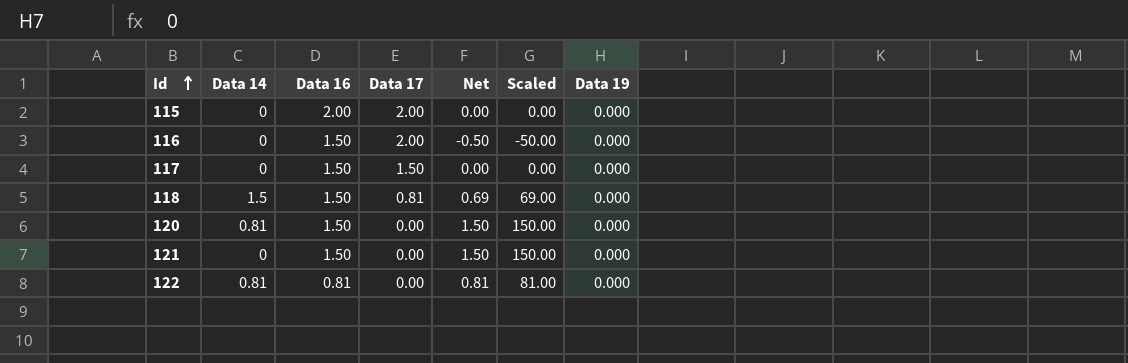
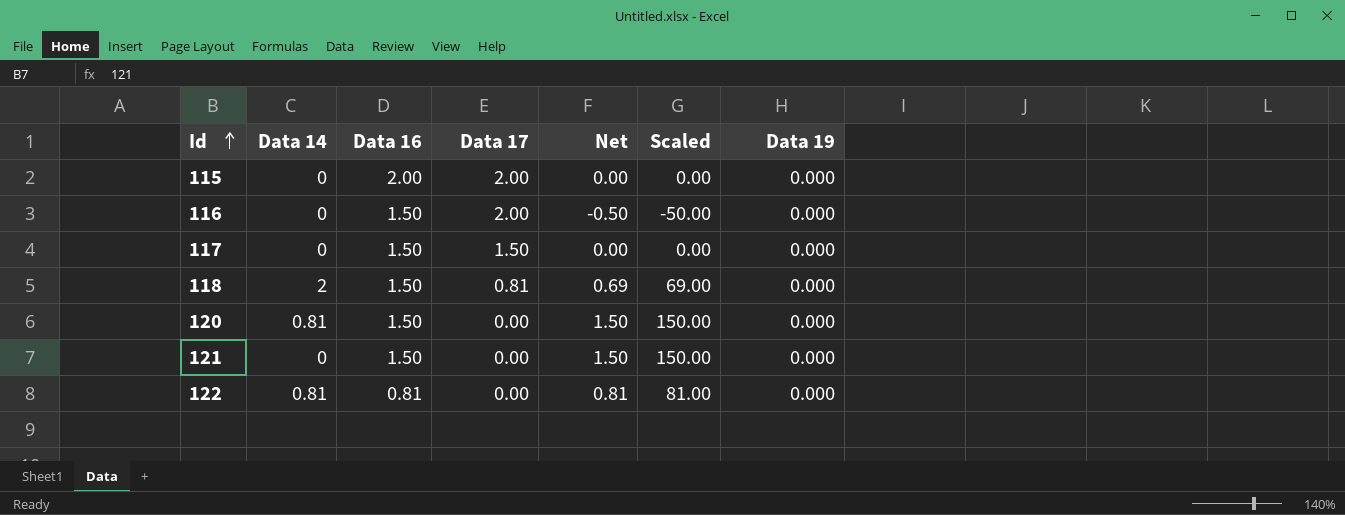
118 | Data 14: 1.5 -> 2

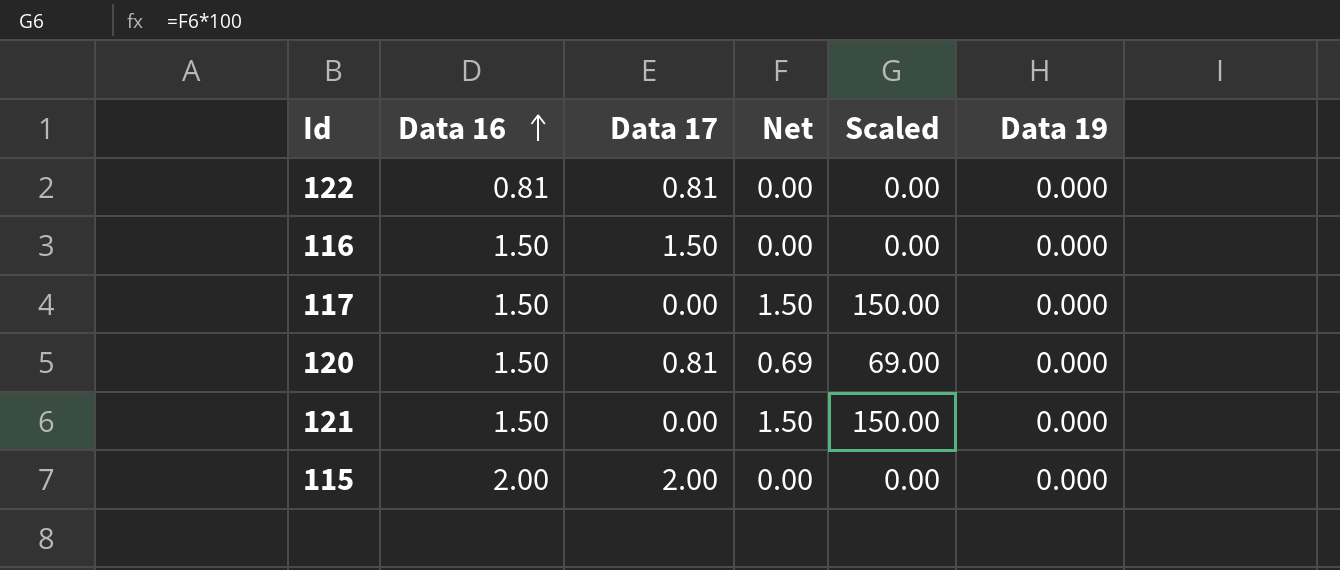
row order: Id ascending -> Data 16 ascending
column Data 14 | position: 2 -> none
row 118: 2 | 1.50 | 0.81 | 0.69 | 69.00 | 0.000 -> none
122 | Data 17: 0.00 -> 0.81
122 | Net: 0.81 -> 0.00
122 | Scaled: 81.00 -> 0.00
116 | Data 17: 2.00 -> 1.50
116 | Net: -0.50 -> 0.00
116 | Scaled: -50.00 -> 0.00
117 | Data 17: 1.50 -> 0.00
117 | Net: 0.00 -> 1.50
117 | Scaled: 0.00 -> 150.00
120 | Data 17: 0.00 -> 0.81
120 | Net: 1.50 -> 0.69
120 | Scaled: 150.00 -> 69.00

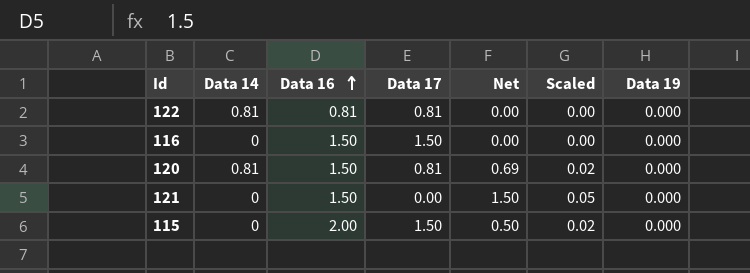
column Data 14 | position: none -> 2
column Scaled | formula: [Net] * 100 -> [Net] * 0.03
row 117: 1.50 | 0.00 | 1.50 | 150.00 | 0.000 -> none
115 | Data 17: 2.00 -> 1.50
115 | Net: 0.00 -> 0.50

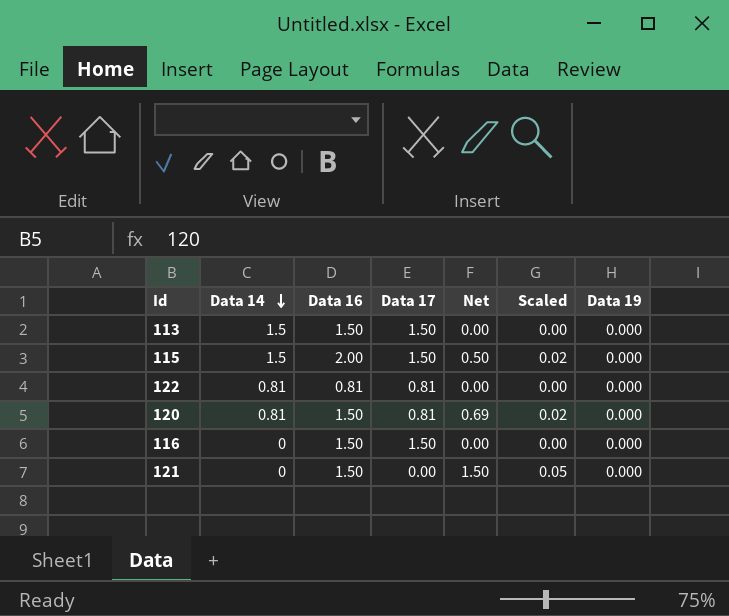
row order: Data 16 ascending -> Data 14 descending
row 113: none -> 1.5 | 1.50 | 1.50 | 0.00 | 0.00 | 0.000
115 | Data 14: 0 -> 1.5

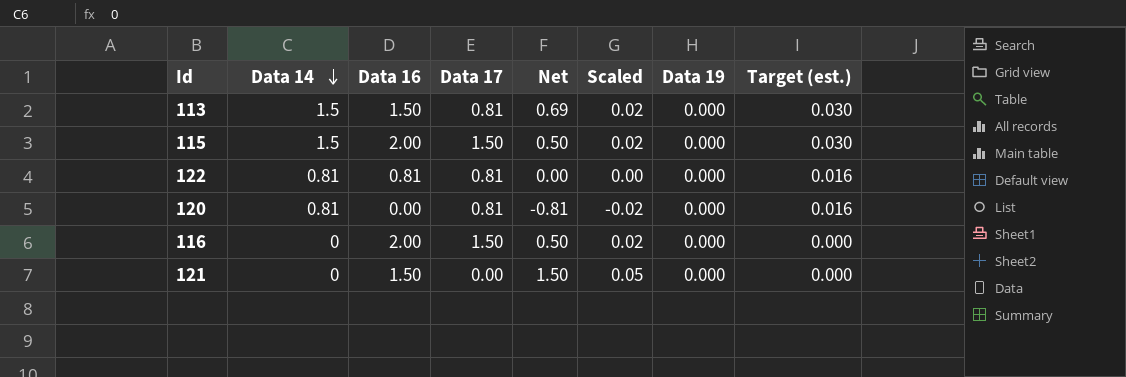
column Target (est.) | formula: none -> [Data 14] * 0.02
113 | Data 17: 1.50 -> 0.81
113 | Net: 0.00 -> 0.69
113 | Scaled: 0.00 -> 0.02
120 | Data 16: 1.50 -> 0.00
120 | Net: 0.69 -> -0.81
120 | Scaled: 0.02 -> -0.02
116 | Data 16: 1.50 -> 2.00
116 | Net: 0.00 -> 0.50
116 | Scaled: 0.00 -> 0.02

